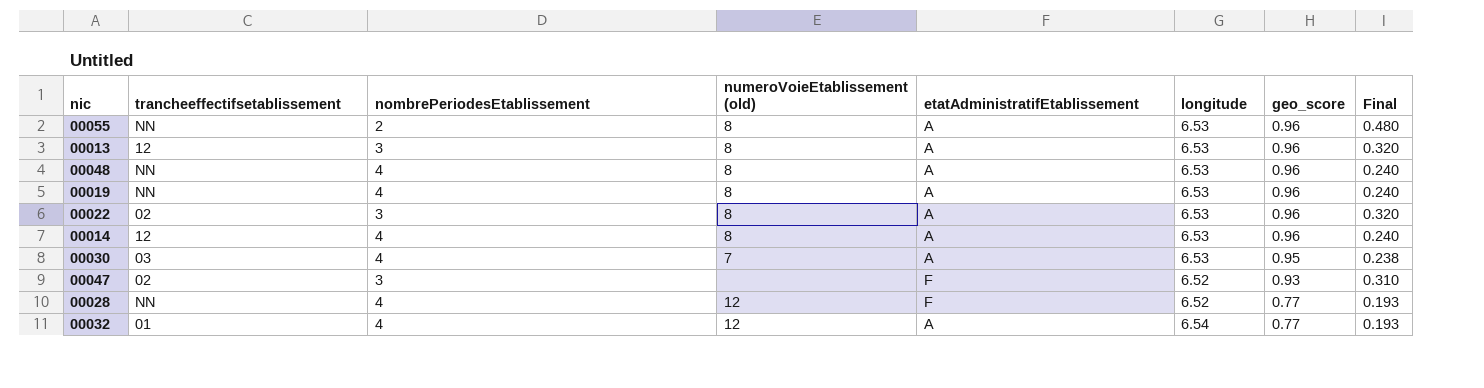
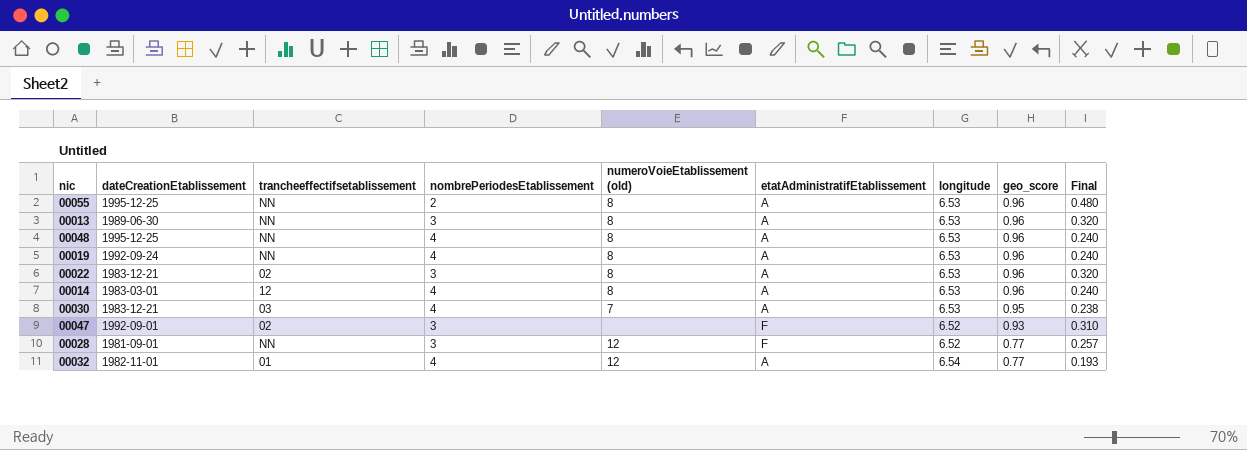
column dateCreationEtablissement | position: none -> 2
00013 | trancheeffectifsetablissement: 12 -> NN
00028 | nombrePeriodesEtablissement: 4 -> 3
00028 | Final: 0.193 -> 0.257

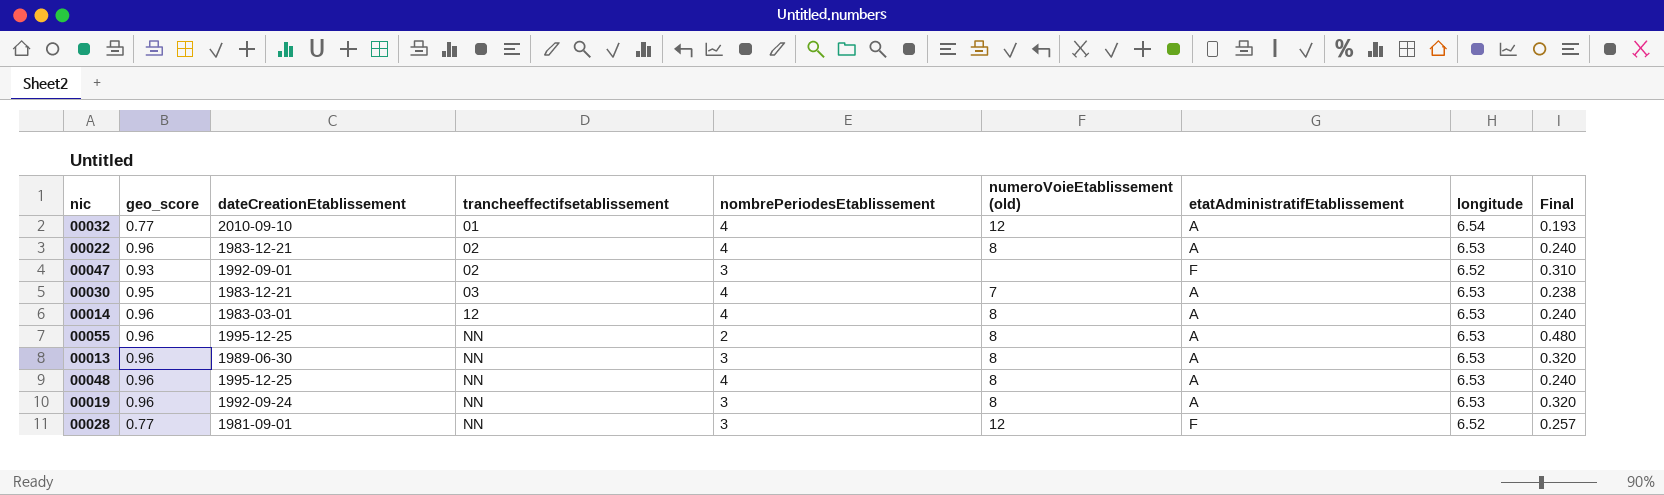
row order: geo_score descending -> trancheeffectifsetablissement ascending
column geo_score | position: 8 -> 2
00032 | dateCreationEtablissement: 1982-11-01 -> 2010-09-10
00022 | nombrePeriodesEtablissement: 3 -> 4
00022 | Final: 0.320 -> 0.240
00019 | nombrePeriodesEtablissement: 4 -> 3
00019 | Final: 0.240 -> 0.320

